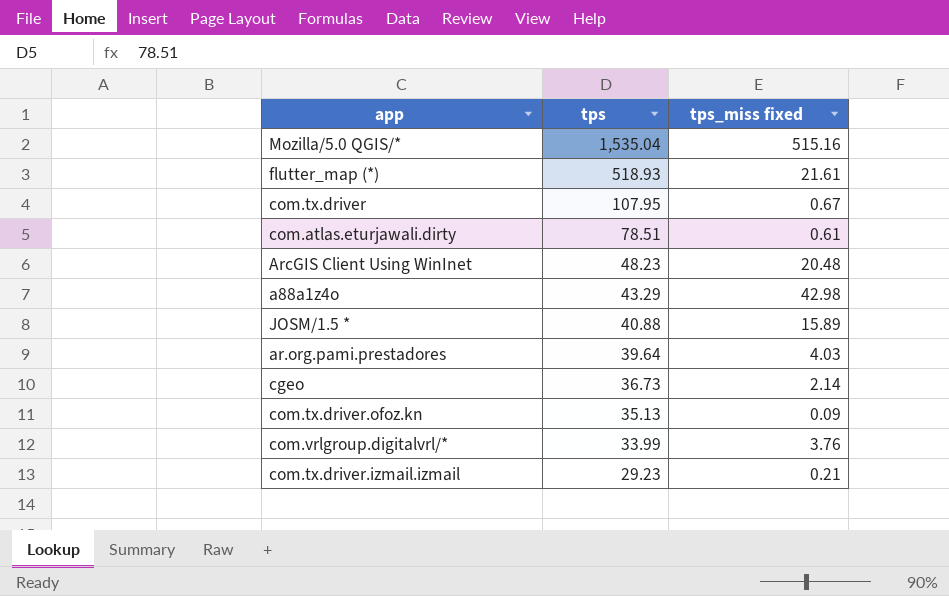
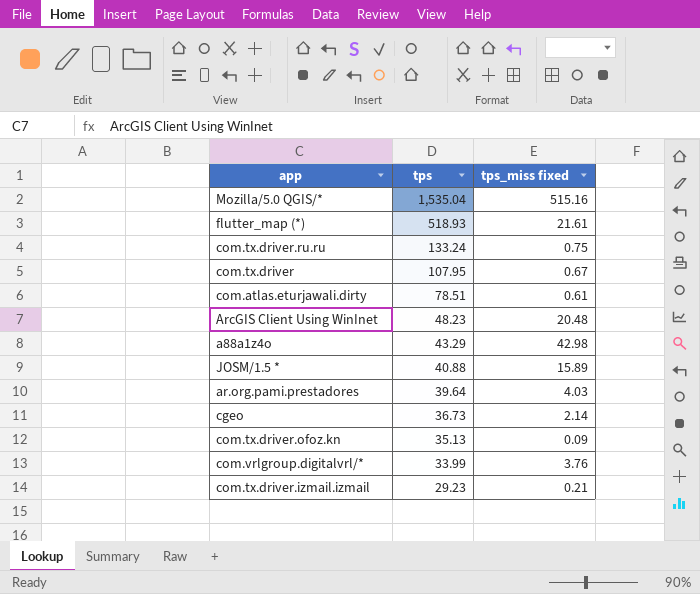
row com.tx.driver.ru.ru: none -> 133.24 | 0.75

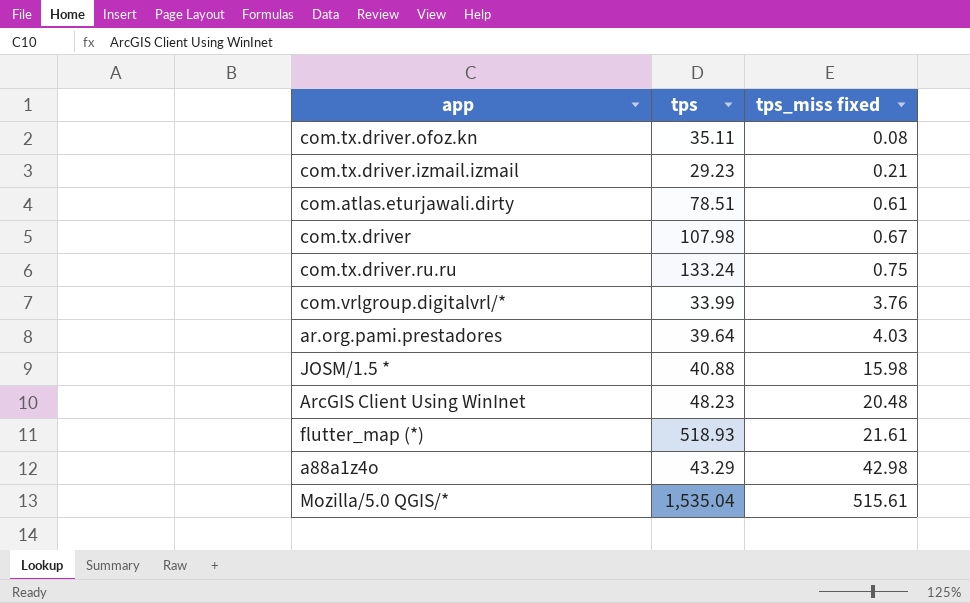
row order: tps descending -> tps_miss fixed ascending
row cgeo: 36.73 | 2.14 -> none
com.tx.driver.ofoz.kn | tps: 35.13 -> 35.11
com.tx.driver.ofoz.kn | tps_miss fixed: 0.09 -> 0.08
com.tx.driver | tps: 107.95 -> 107.98
JOSM/1.5 * | tps_miss fixed: 15.89 -> 15.98
Mozilla/5.0 QGIS/* | tps_miss fixed: 515.16 -> 515.61

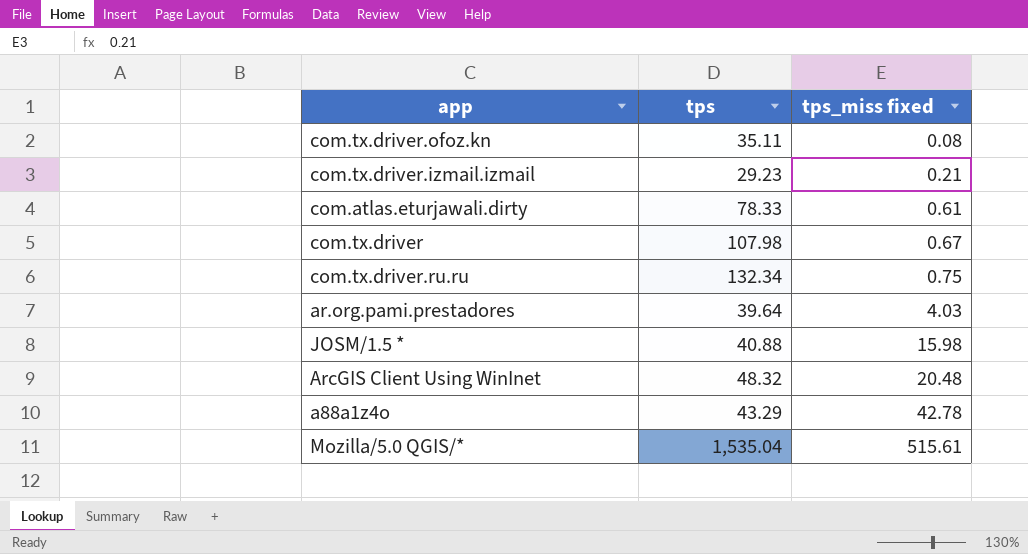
row com.vrlgroup.digitalvrl/*: 33.99 | 3.76 -> none
row flutter_map (*): 518.93 | 21.61 -> none
com.atlas.eturjawali.dirty | tps: 78.51 -> 78.33
com.tx.driver.ru.ru | tps: 133.24 -> 132.34
ArcGIS Client Using WinInet | tps: 48.23 -> 48.32
a88a1z4o | tps_miss fixed: 42.98 -> 42.78

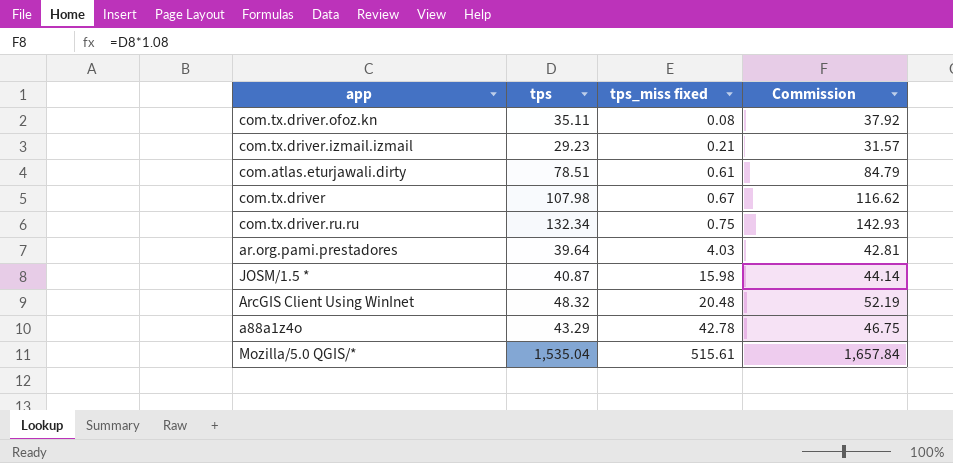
column Commission | formula: none -> [tps] * 1.08
com.atlas.eturjawali.dirty | tps: 78.33 -> 78.51
JOSM/1.5 * | tps: 40.88 -> 40.87

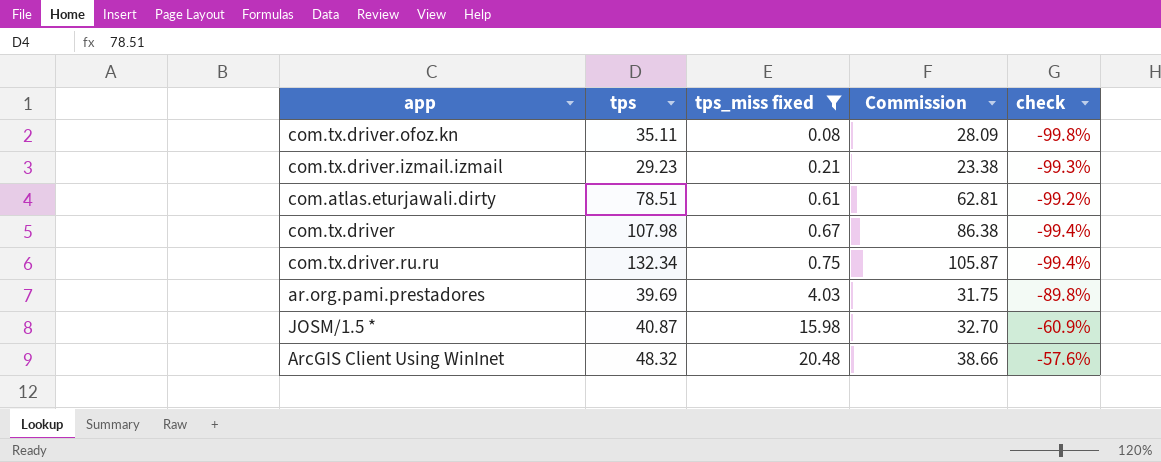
filter: none -> tps_miss fixed <= 20.48
column Commission | formula: [tps] * 1.08 -> [tps] * 0.8
column check | formula: none -> ([tps_miss fixed] - [tps]) / [tps]
ar.org.pami.prestadores | tps: 39.64 -> 39.69

